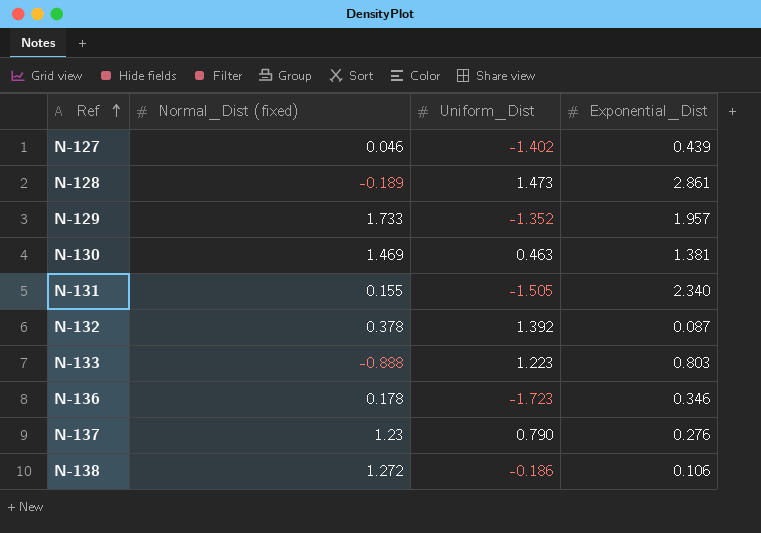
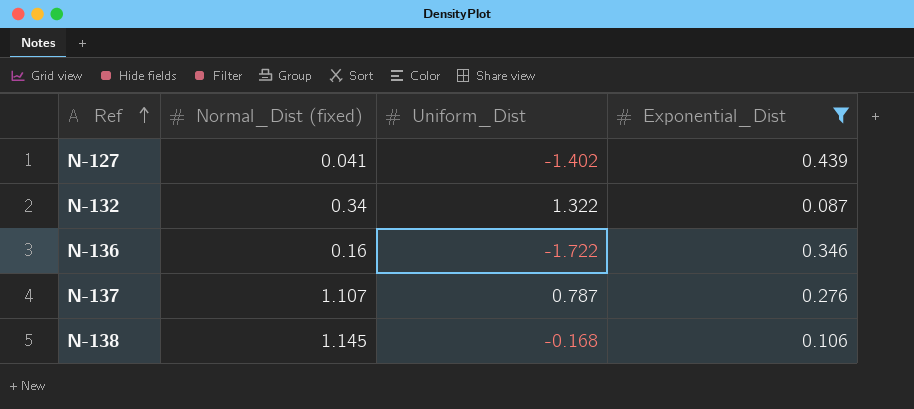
filter: none -> Exponential_Dist <= 0.439
N-127 | Normal_Dist (fixed): 0.046 -> 0.041
N-132 | Normal_Dist (fixed): 0.378 -> 0.34
N-132 | Uniform_Dist: 1.392 -> 1.322
N-136 | Normal_Dist (fixed): 0.178 -> 0.16
N-136 | Uniform_Dist: -1.723 -> -1.722
N-137 | Normal_Dist (fixed): 1.23 -> 1.107
N-137 | Uniform_Dist: 0.790 -> 0.787
N-138 | Normal_Dist (fixed): 1.272 -> 1.145
N-138 | Uniform_Dist: -0.186 -> -0.168

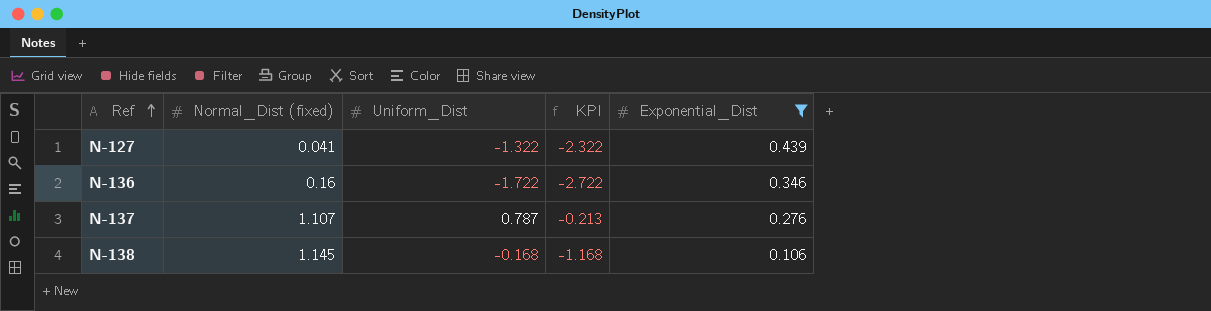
column KPI | formula: none -> [Uniform_Dist] - 1
row N-132: 0.34 | 1.322 | 0.087 -> none
N-127 | Uniform_Dist: -1.402 -> -1.322

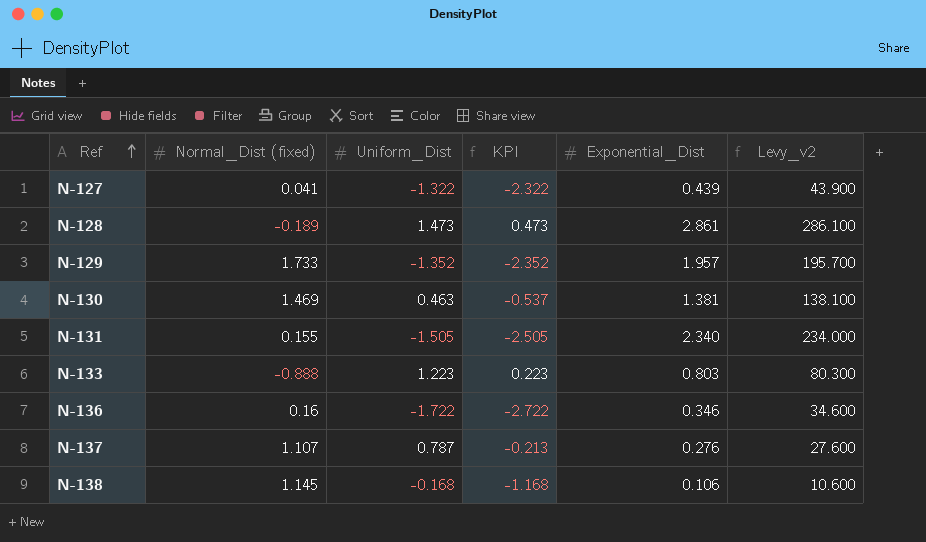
filter: Exponential_Dist <= 0.439 -> none
column Levy_v2 | formula: none -> [Exponential_Dist] * 100

